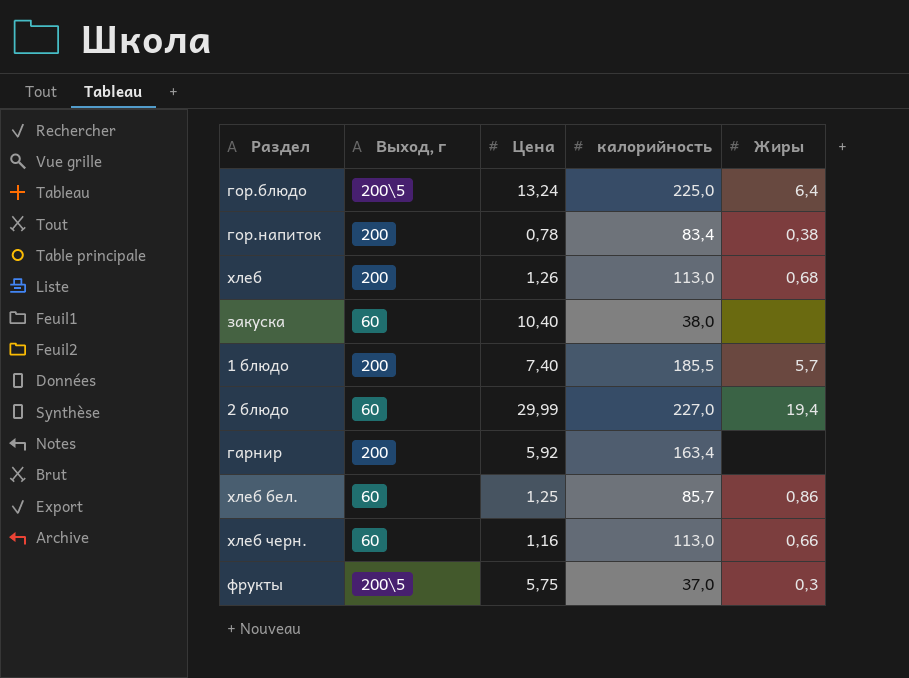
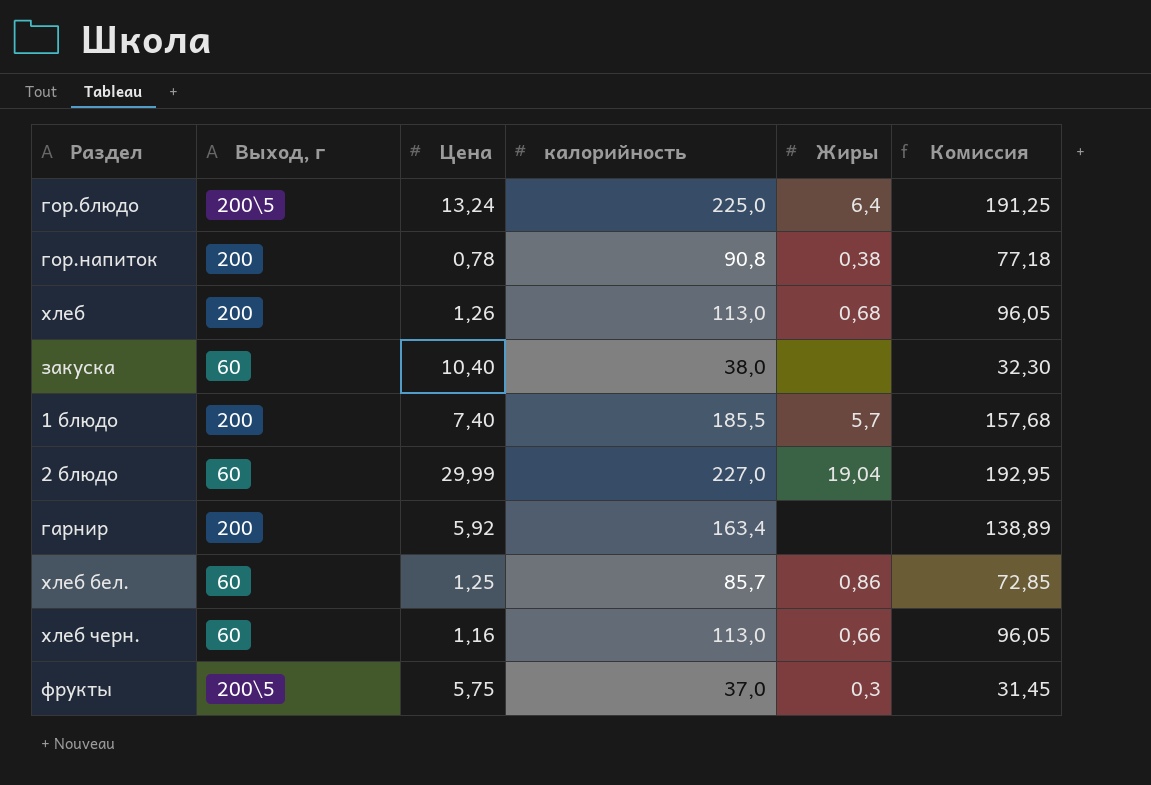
column Комиссия | formula: none -> [калорийность] * 0,85
гор.напиток | калорийность: 83,4 -> 90,8
2 блюдо | Жиры: 19,4 -> 19,04

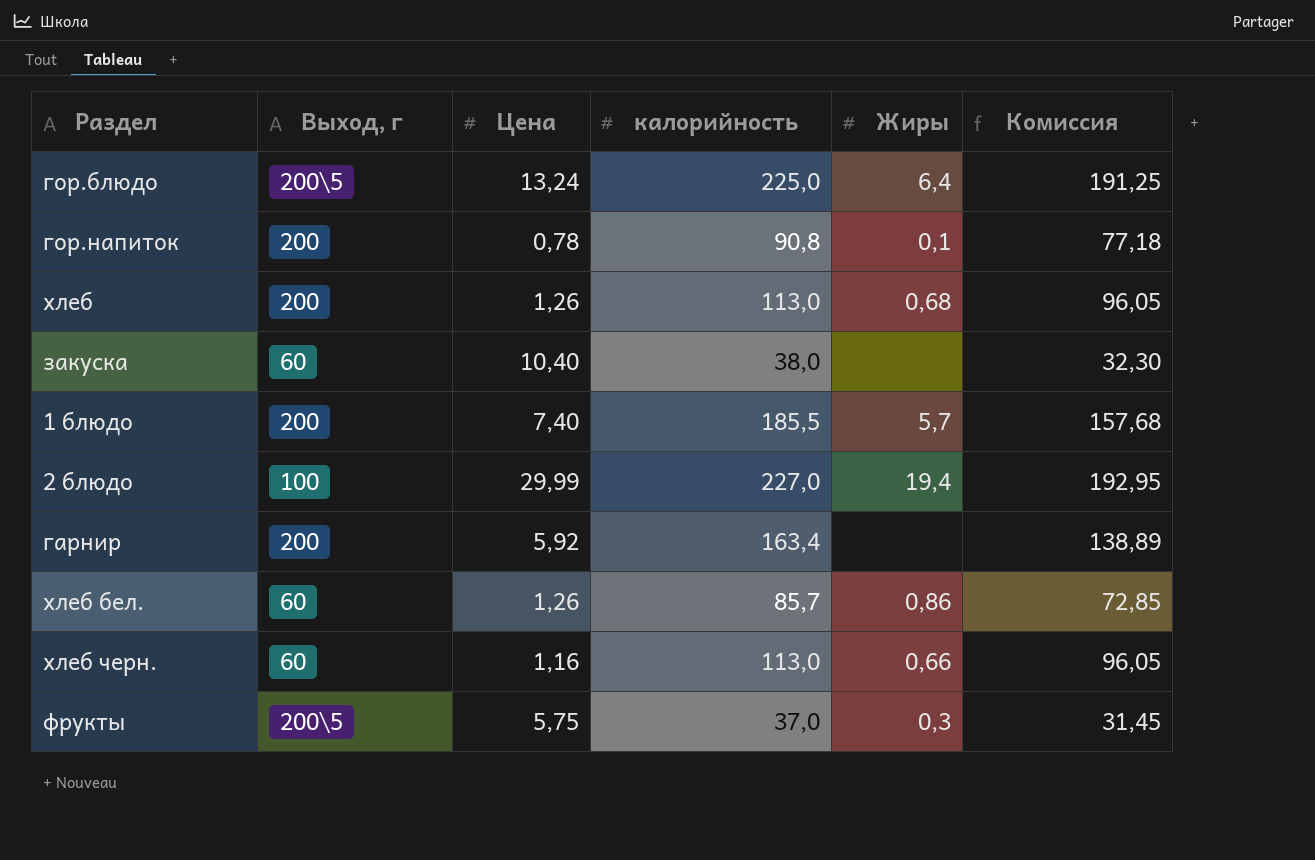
гор.напиток | Жиры: 0,38 -> 0,1
2 блюдо | Выход, г: 60 -> 100
2 блюдо | Жиры: 19,04 -> 19,4
хлеб бел. | Цена: 1,25 -> 1,26

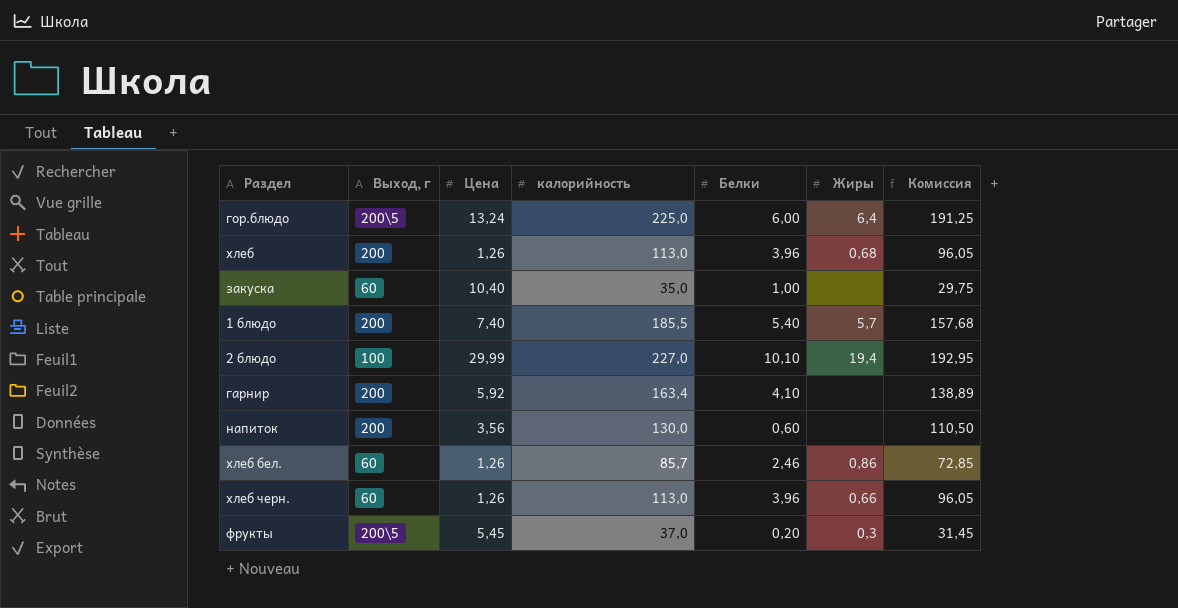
column Белки | position: none -> 5
row гор.напиток: 200 | 0,78 | 90,8 | 0,1 | 77,18 -> none
закуска | калорийность: 38,0 -> 35,0
закуска | Комиссия: 32,30 -> 29,75
row напиток: none -> 200 | 3,56 | 130,0 | 0,60 | none | 110,50
хлеб черн. | Цена: 1,16 -> 1,26
фрукты | Цена: 5,75 -> 5,45

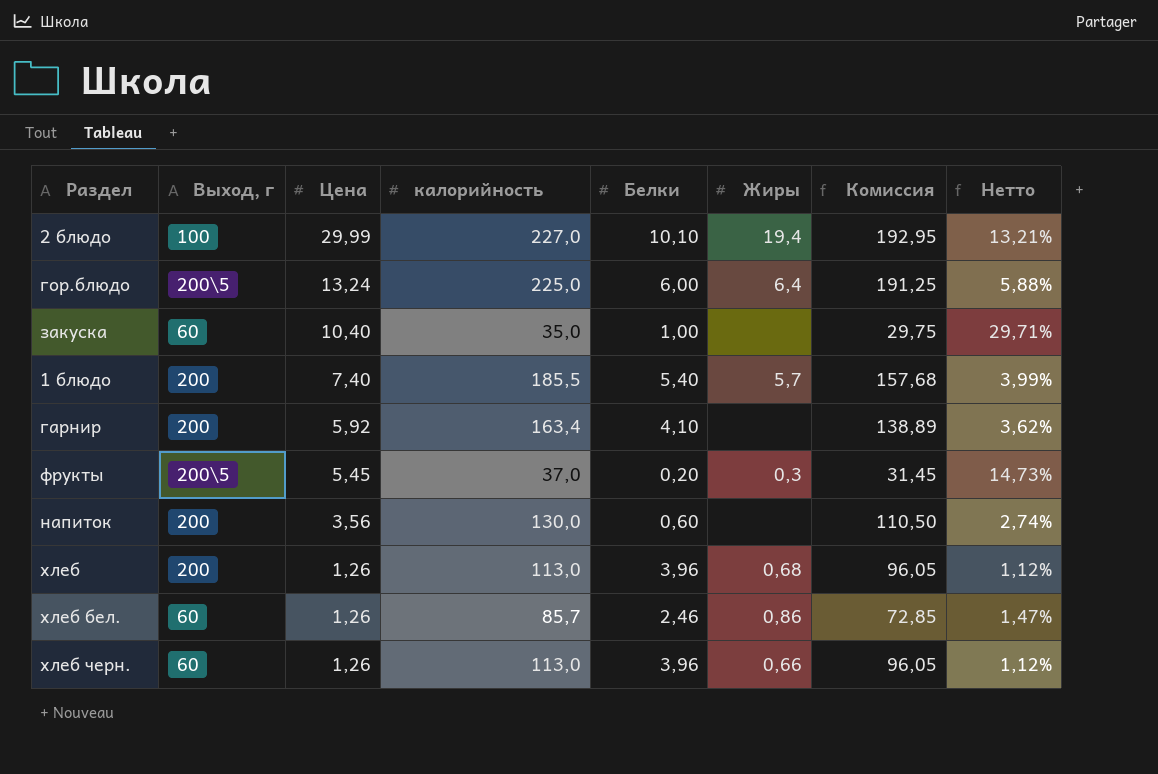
row order: none -> Цена descending
column Нетто | formula: none -> [Цена] / [калорийность]

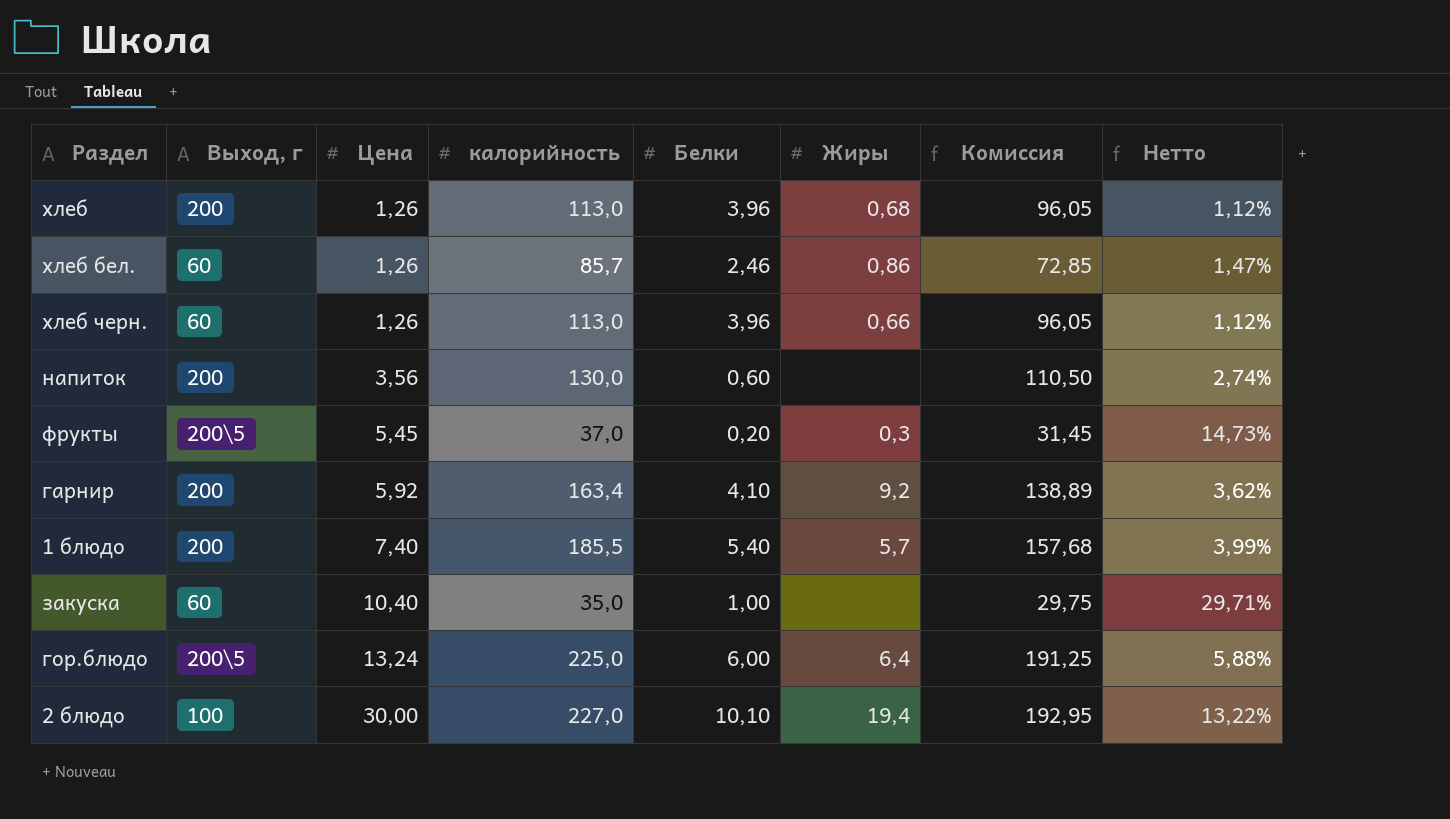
row order: Цена descending -> Цена ascending
гарнир | Жиры: none -> 9,2
2 блюдо | Цена: 29,99 -> 30,00
2 блюдо | Нетто: 13,21% -> 13,22%

